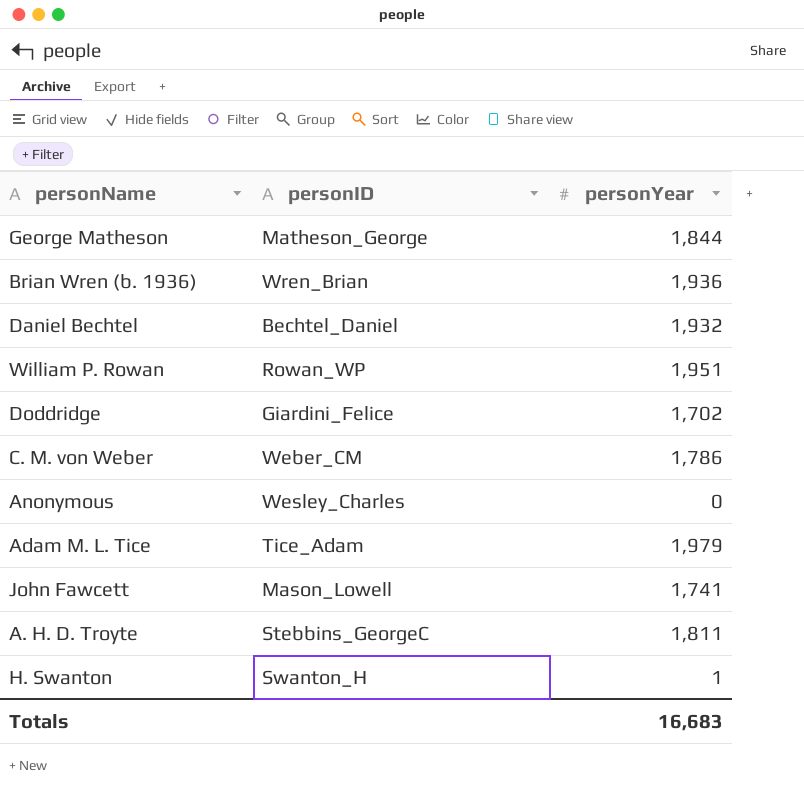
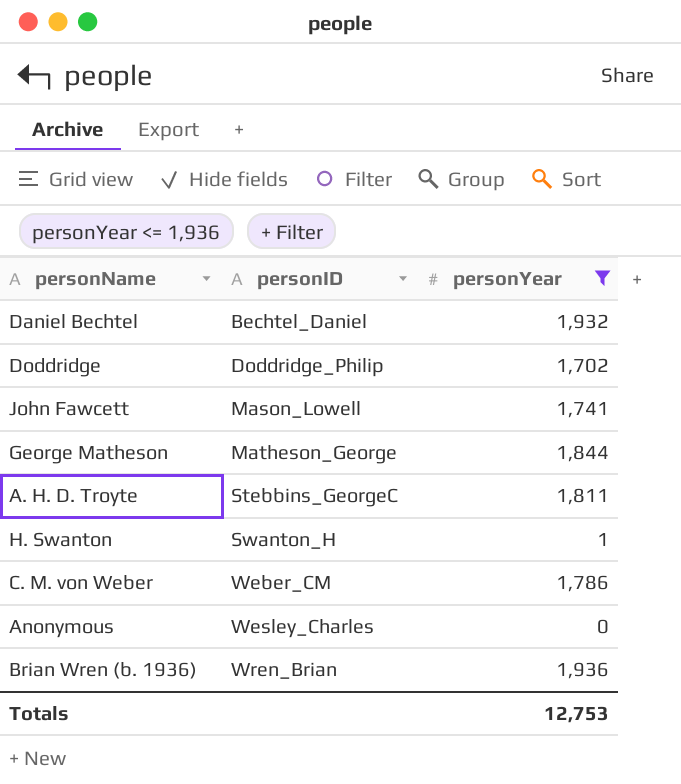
filter: none -> personYear <= 1,936
row order: none -> personID ascending
Doddridge | personID: Giardini_Felice -> Doddridge_Philip
Totals | personYear: 16,683 -> 12,753

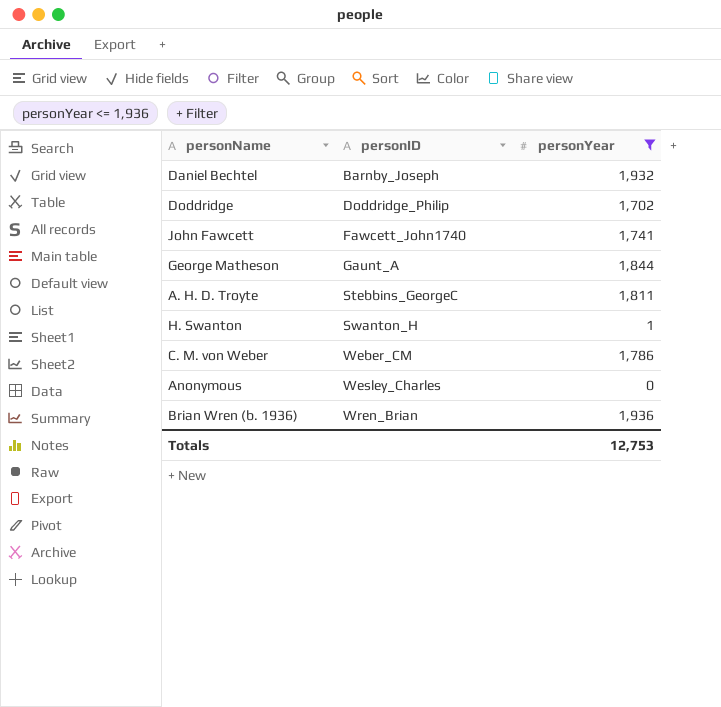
Daniel Bechtel | personID: Bechtel_Daniel -> Barnby_Joseph
John Fawcett | personID: Mason_Lowell -> Fawcett_John1740
George Matheson | personID: Matheson_George -> Gaunt_A

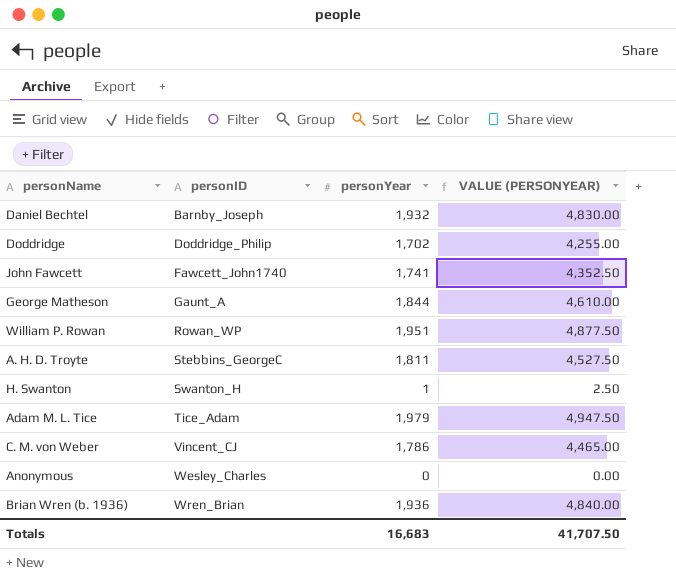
filter: personYear <= 1,936 -> none
column VALUE (PERSONYEAR) | formula: none -> [personYear] * 2.5
C. M. von Weber | personID: Weber_CM -> Vincent_CJ
Totals | personYear: 12,753 -> 16,683

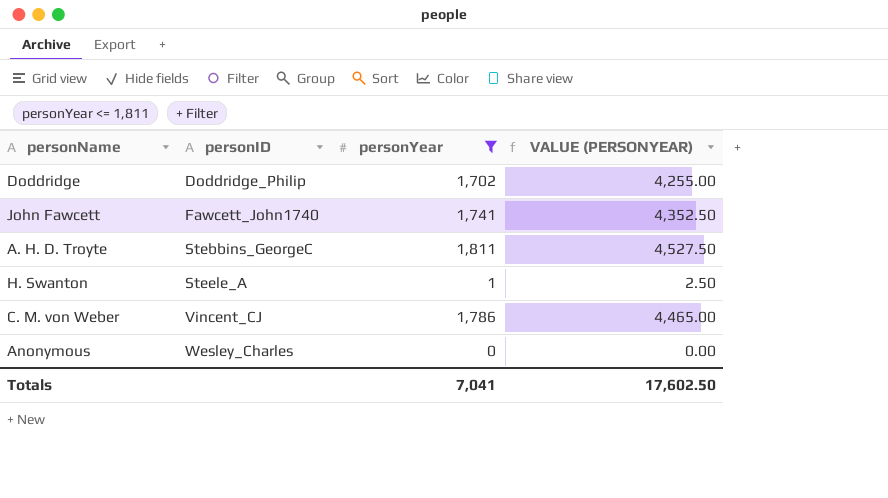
filter: none -> personYear <= 1,811
H. Swanton | personID: Swanton_H -> Steele_A
Totals | personYear: 16,683 -> 7,041
Totals | VALUE (PERSONYEAR): 41,707.50 -> 17,602.50

